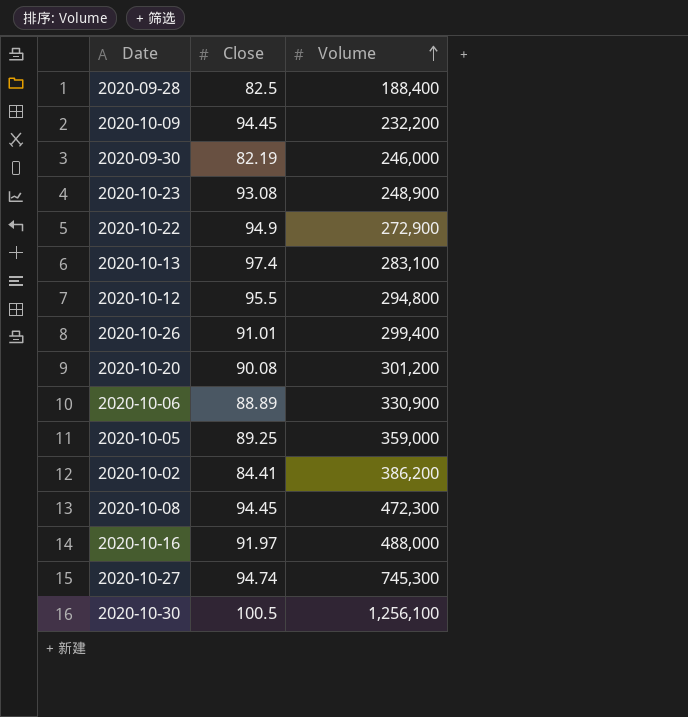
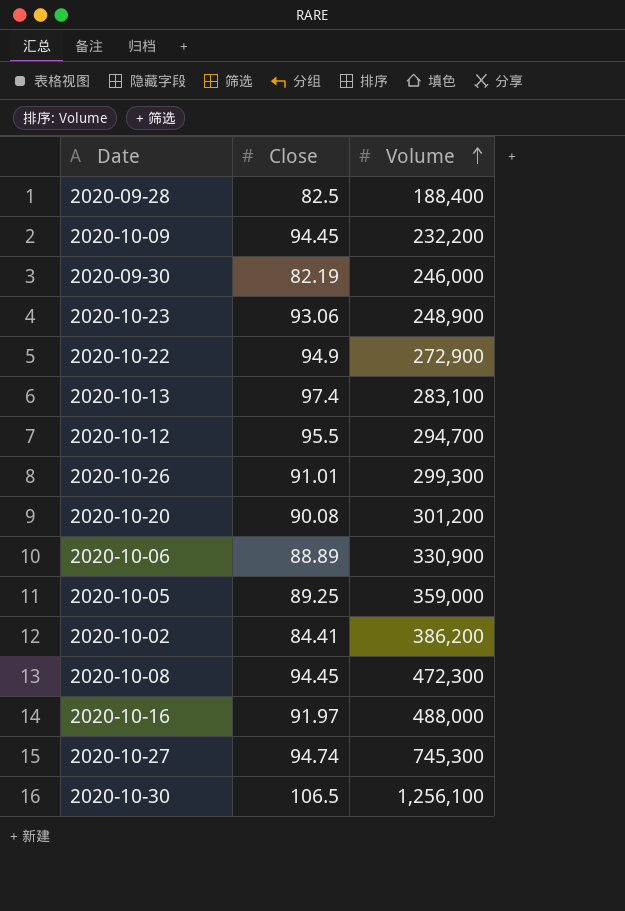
2020-10-23 | Close: 93.08 -> 93.06
2020-10-12 | Volume: 294,800 -> 294,700
2020-10-26 | Volume: 299,400 -> 299,300
2020-10-30 | Close: 100.5 -> 106.5

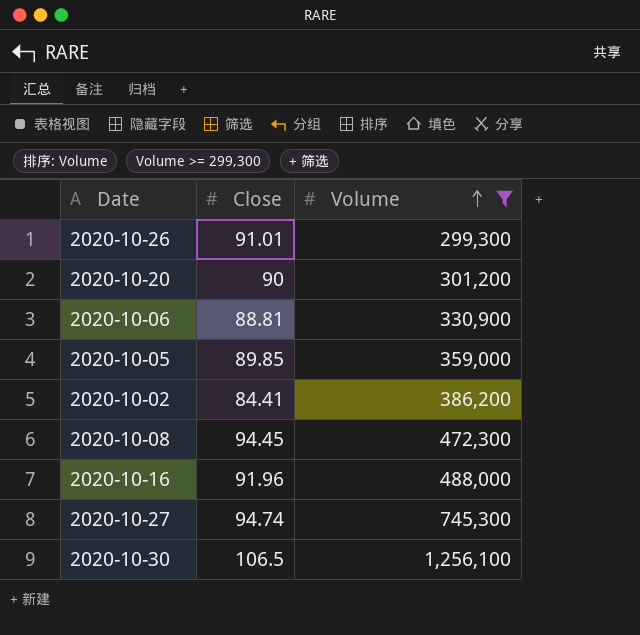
filter: none -> Volume >= 299,300
2020-10-20 | Close: 90.08 -> 90
2020-10-06 | Close: 88.89 -> 88.81
2020-10-05 | Close: 89.25 -> 89.85
2020-10-16 | Close: 91.97 -> 91.96

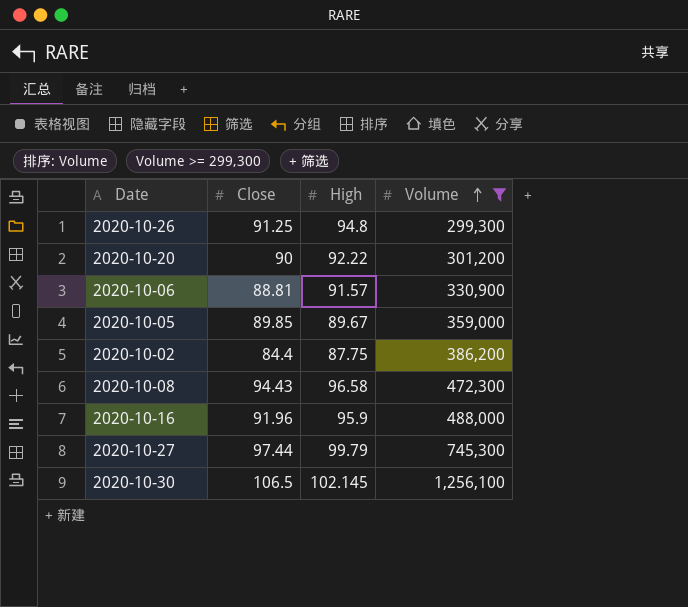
column High | position: none -> 3
2020-10-26 | Close: 91.01 -> 91.25
2020-10-02 | Close: 84.41 -> 84.4
2020-10-08 | Close: 94.45 -> 94.43
2020-10-27 | Close: 94.74 -> 97.44

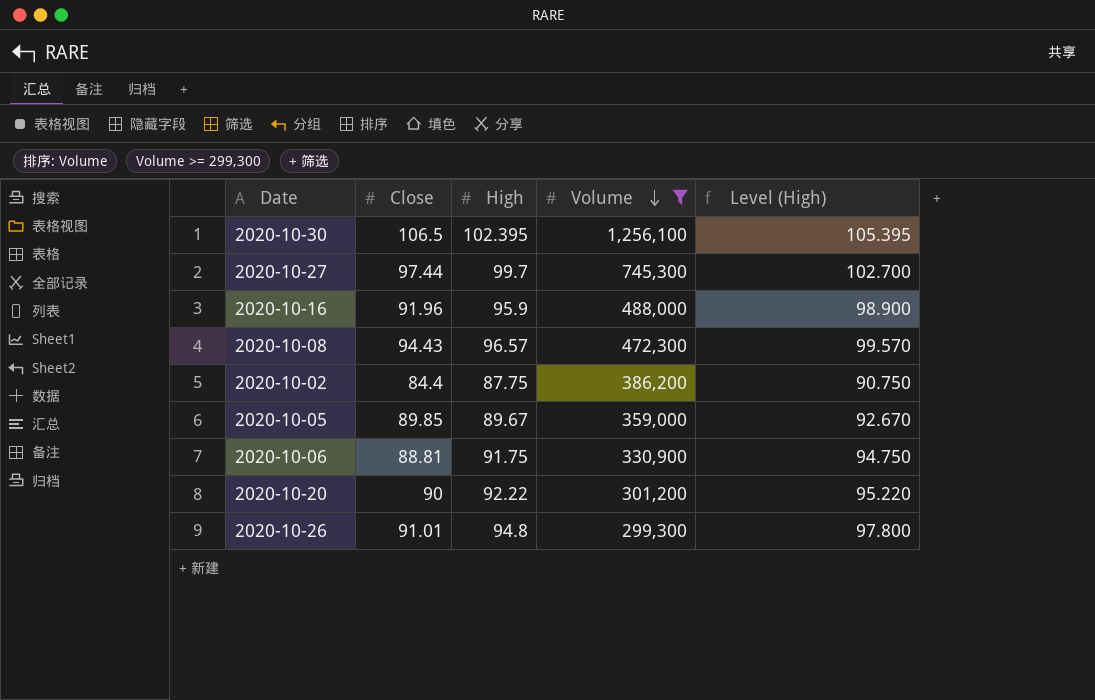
row order: Volume ascending -> Volume descending
column Level (High) | formula: none -> [High] + 3
2020-10-30 | High: 102.145 -> 102.395
2020-10-27 | High: 99.79 -> 99.7
2020-10-08 | High: 96.58 -> 96.57
2020-10-06 | High: 91.57 -> 91.75
2020-10-26 | Close: 91.25 -> 91.01

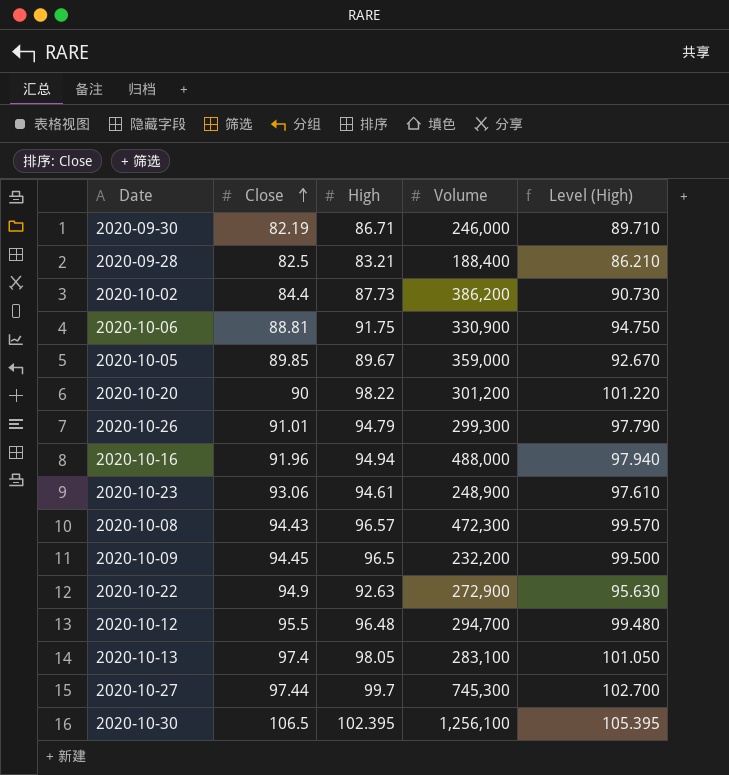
filter: Volume >= 299,300 -> none
row order: Volume descending -> Close ascending
2020-10-02 | High: 87.75 -> 87.73
2020-10-02 | Level (High): 90.750 -> 90.730
2020-10-20 | High: 92.22 -> 98.22
2020-10-20 | Level (High): 95.220 -> 101.220
2020-10-26 | High: 94.8 -> 94.79
2020-10-26 | Level (High): 97.800 -> 97.790
2020-10-16 | High: 95.9 -> 94.94
2020-10-16 | Level (High): 98.900 -> 97.940

